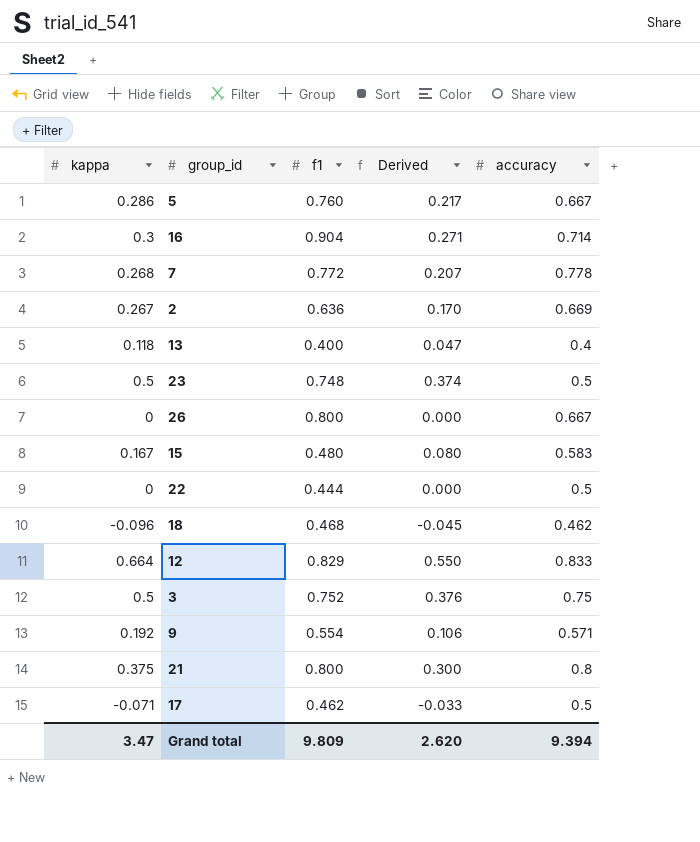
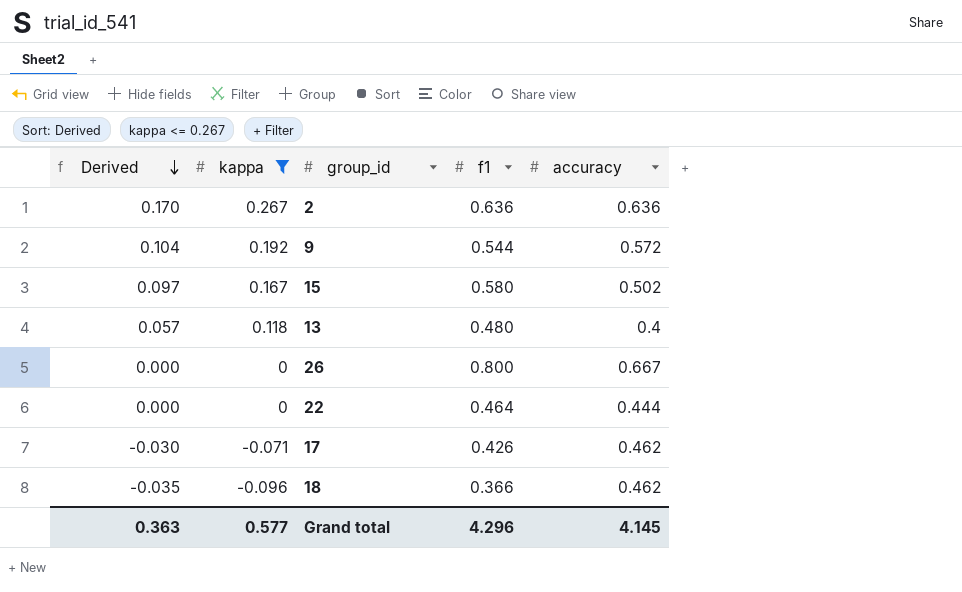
filter: none -> kappa <= 0.267
row order: none -> Derived descending
column Derived | position: 4 -> 1
2 | accuracy: 0.669 -> 0.636
9 | Derived: 0.106 -> 0.104
9 | f1: 0.554 -> 0.544
9 | accuracy: 0.571 -> 0.572
15 | Derived: 0.080 -> 0.097
15 | f1: 0.480 -> 0.580
15 | accuracy: 0.583 -> 0.502
13 | Derived: 0.047 -> 0.057
13 | f1: 0.400 -> 0.480
22 | f1: 0.444 -> 0.464
22 | accuracy: 0.5 -> 0.444
17 | Derived: -0.033 -> -0.030
17 | f1: 0.462 -> 0.426
17 | accuracy: 0.5 -> 0.462
18 | Derived: -0.045 -> -0.035
18 | f1: 0.468 -> 0.366
Grand total | Derived: 2.620 -> 0.363
Grand total | kappa: 3.47 -> 0.577
Grand total | f1: 9.809 -> 4.296
Grand total | accuracy: 9.394 -> 4.145

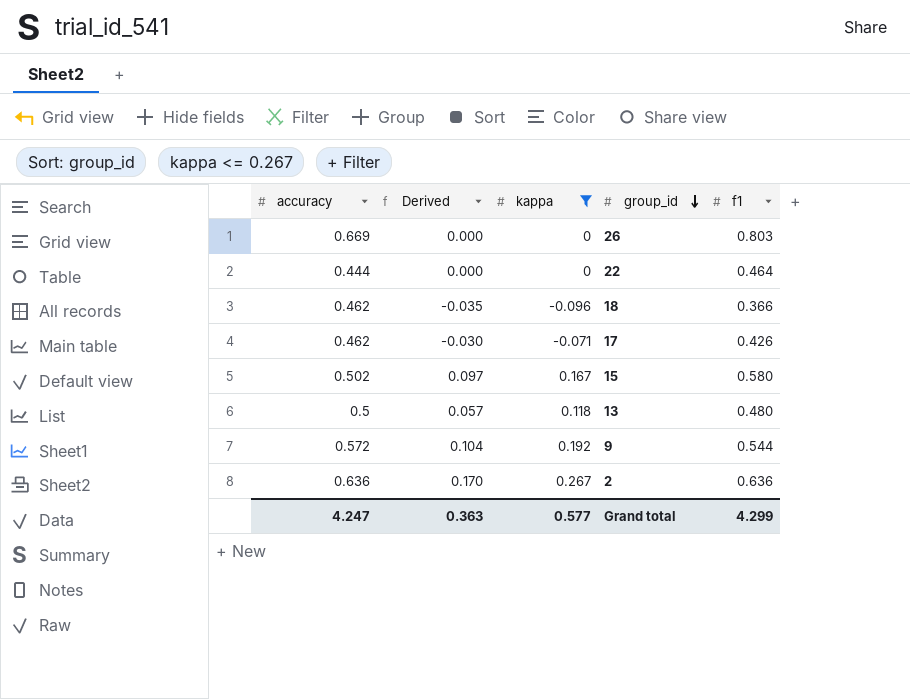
row order: Derived descending -> group_id descending
column accuracy | position: 5 -> 1
26 | accuracy: 0.667 -> 0.669
26 | f1: 0.800 -> 0.803
13 | accuracy: 0.4 -> 0.5
Grand total | accuracy: 4.145 -> 4.247
Grand total | f1: 4.296 -> 4.299

